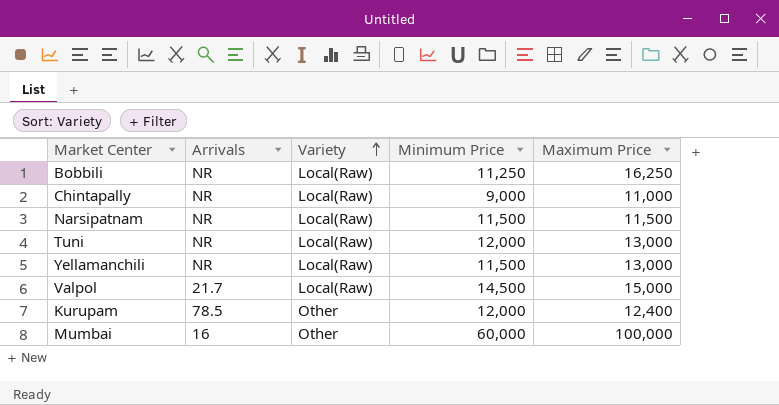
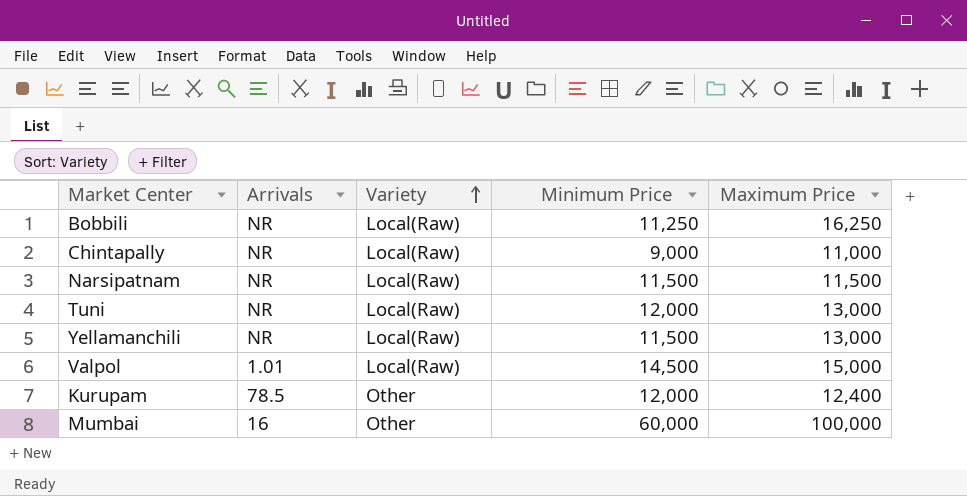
Valpol | Arrivals: 21.7 -> 1.01

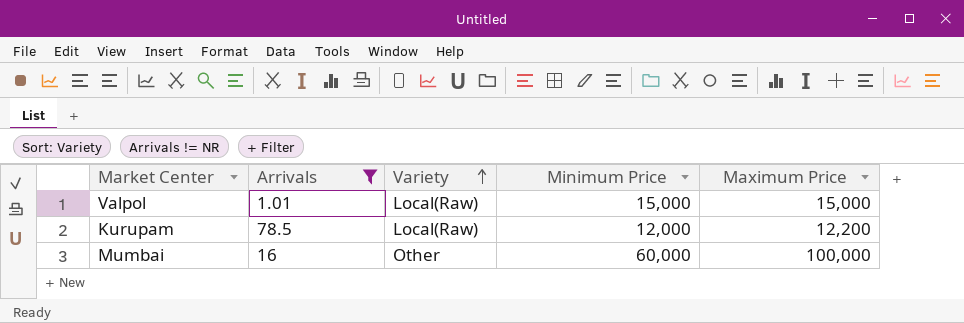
filter: none -> Arrivals != NR
Valpol | Minimum Price: 14,500 -> 15,000
Kurupam | Variety: Other -> Local(Raw)
Kurupam | Maximum Price: 12,400 -> 12,200

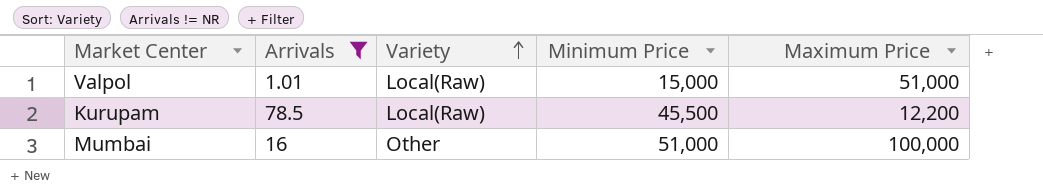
Valpol | Maximum Price: 15,000 -> 51,000
Kurupam | Minimum Price: 12,000 -> 45,500
Mumbai | Minimum Price: 60,000 -> 51,000

